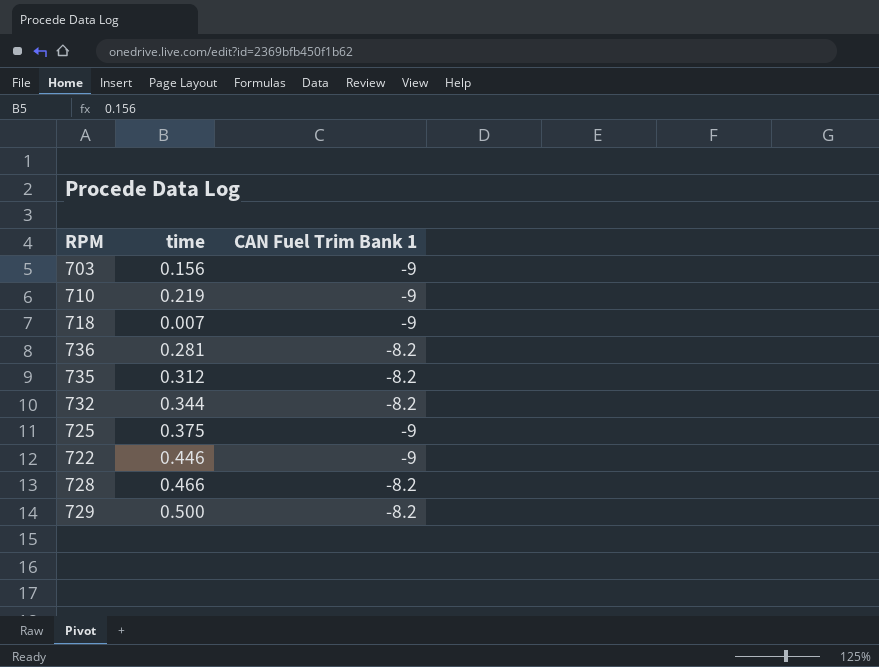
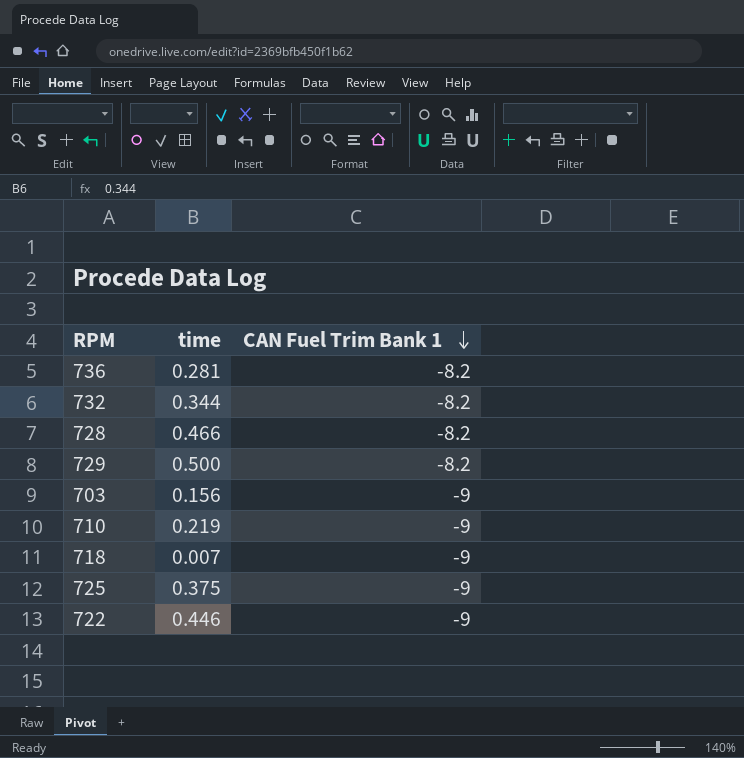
row order: none -> CAN Fuel Trim Bank 1 descending
row 735: 0.312 | -8.2 -> none

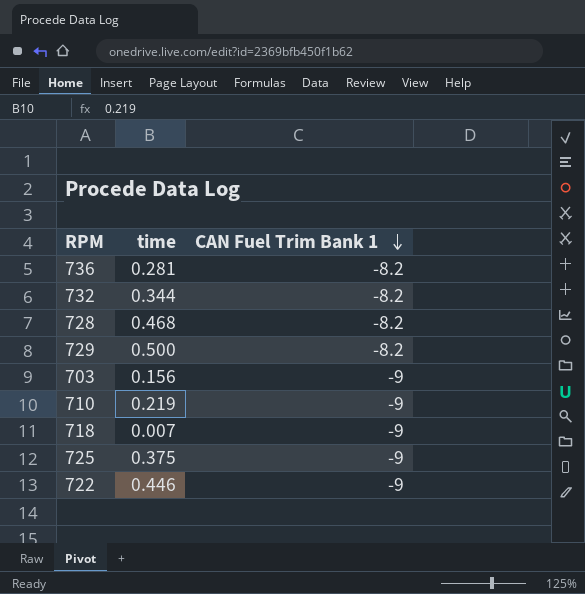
728 | time: 0.466 -> 0.468

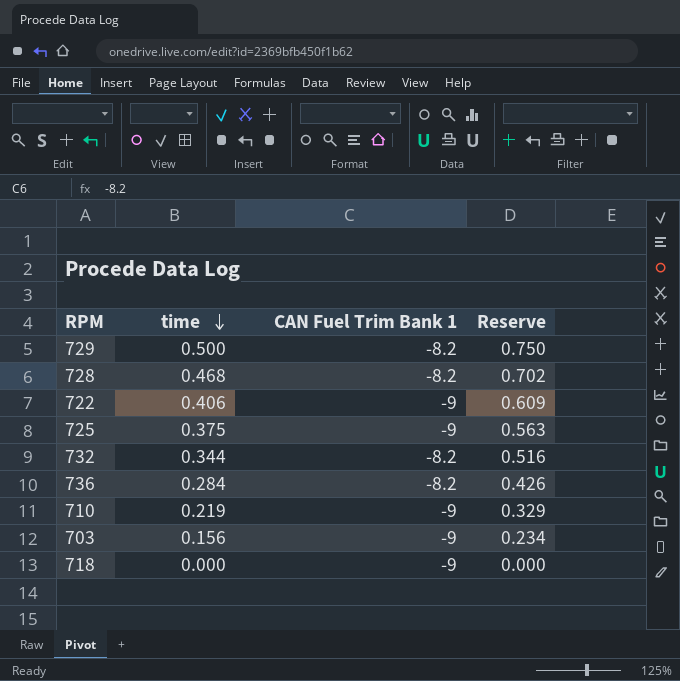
row order: CAN Fuel Trim Bank 1 descending -> time descending
column Reserve | formula: none -> [time] * 1.5
722 | time: 0.446 -> 0.406
736 | time: 0.281 -> 0.284
718 | time: 0.007 -> 0.000

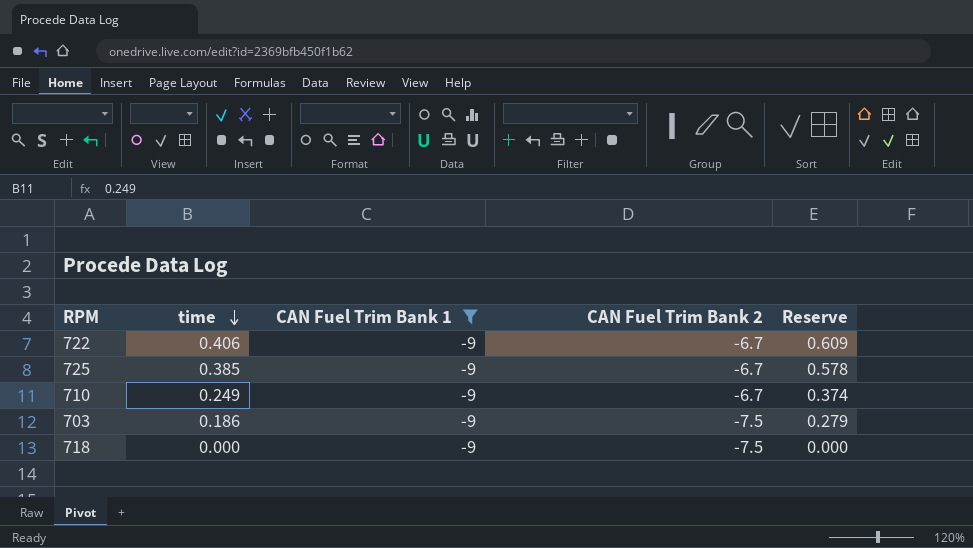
filter: none -> CAN Fuel Trim Bank 1 = -9
column CAN Fuel Trim Bank 2 | position: none -> 4
725 | time: 0.375 -> 0.385
725 | Reserve: 0.563 -> 0.578
710 | time: 0.219 -> 0.249
710 | Reserve: 0.329 -> 0.374
703 | time: 0.156 -> 0.186
703 | Reserve: 0.234 -> 0.279

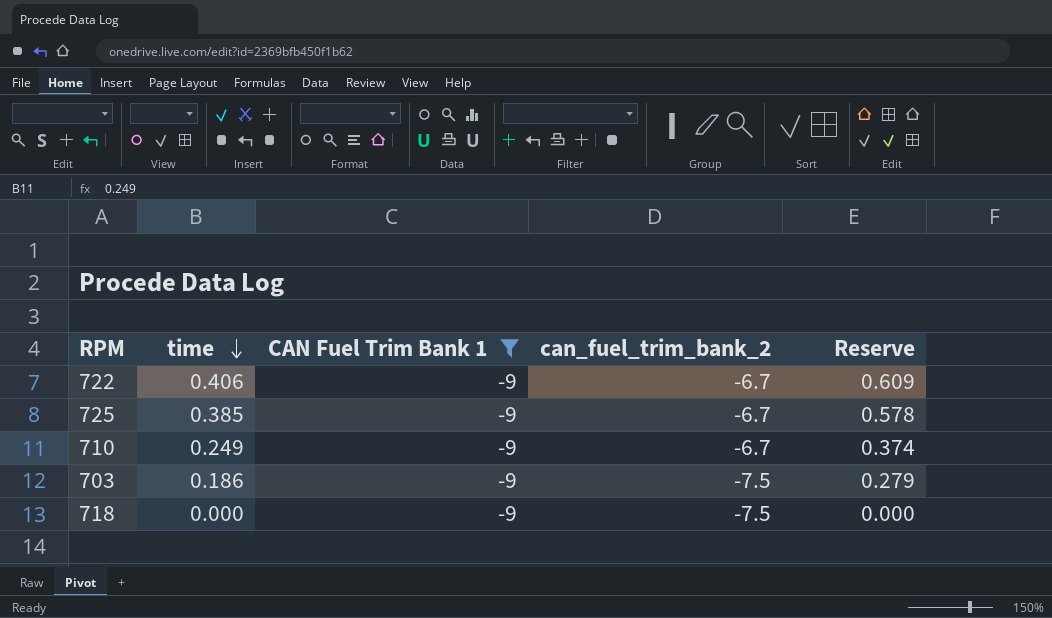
column name: CAN Fuel Trim Bank 2 -> can_fuel_trim_bank_2

